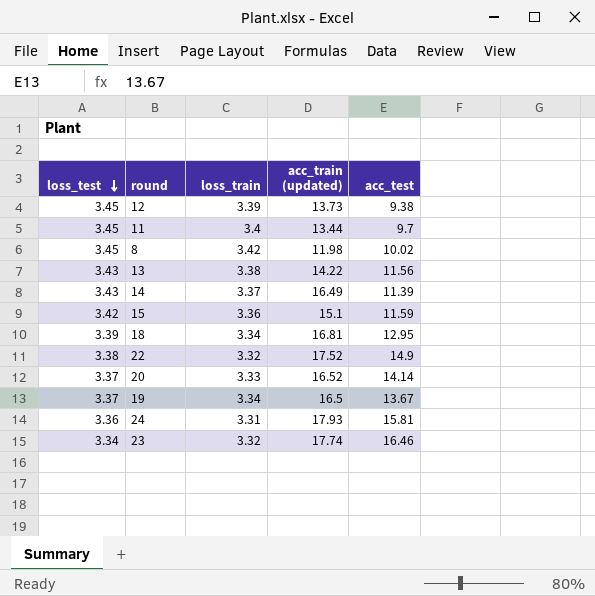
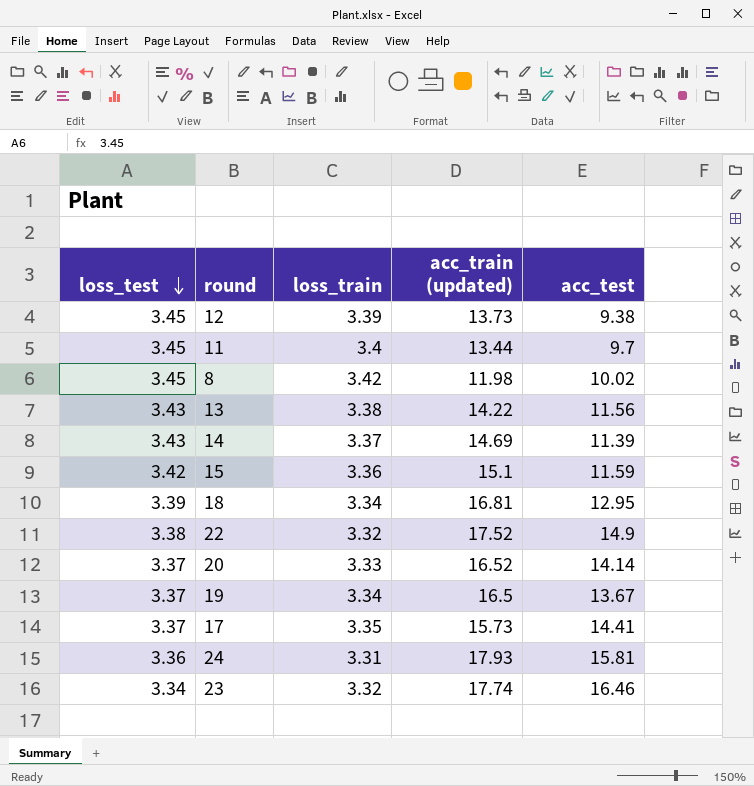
14 | acc_train (updated): 16.49 -> 14.69
row 17: none -> 3.37 | 3.35 | 15.73 | 14.41

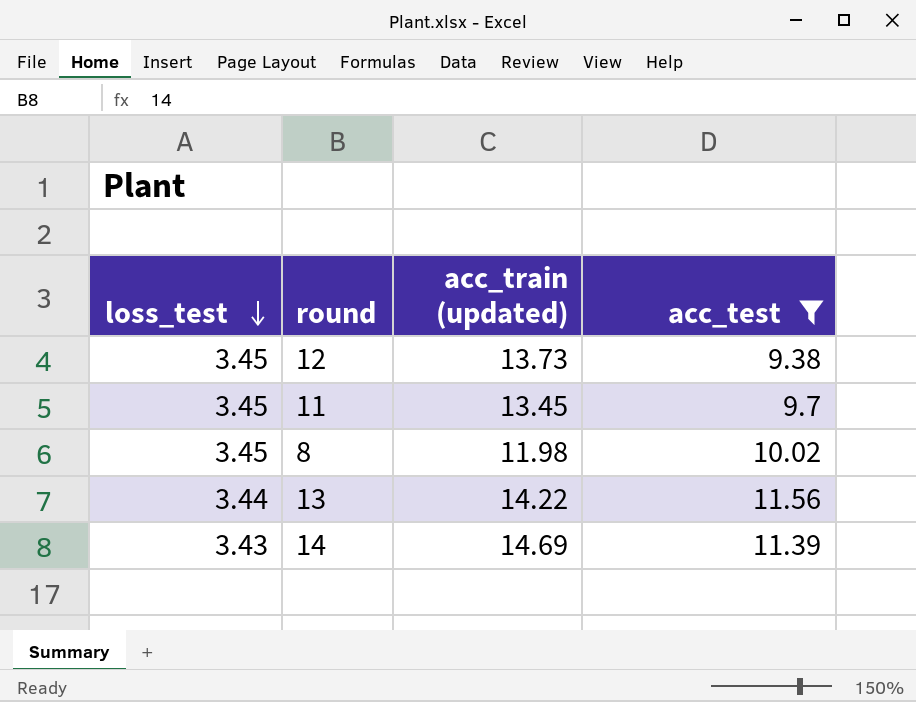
filter: none -> acc_test <= 11.56
column loss_train | position: 3 -> none
11 | acc_train (updated): 13.44 -> 13.45
13 | loss_test: 3.43 -> 3.44

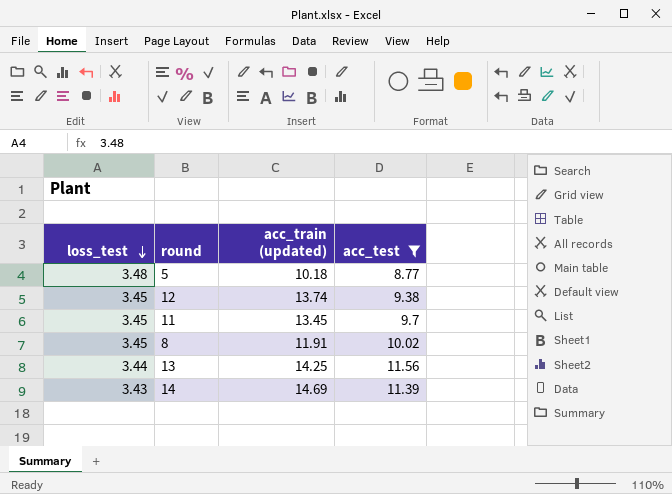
row 5: none -> 3.48 | 10.18 | 8.77
12 | acc_train (updated): 13.73 -> 13.74
8 | acc_train (updated): 11.98 -> 11.91
13 | acc_train (updated): 14.22 -> 14.25

